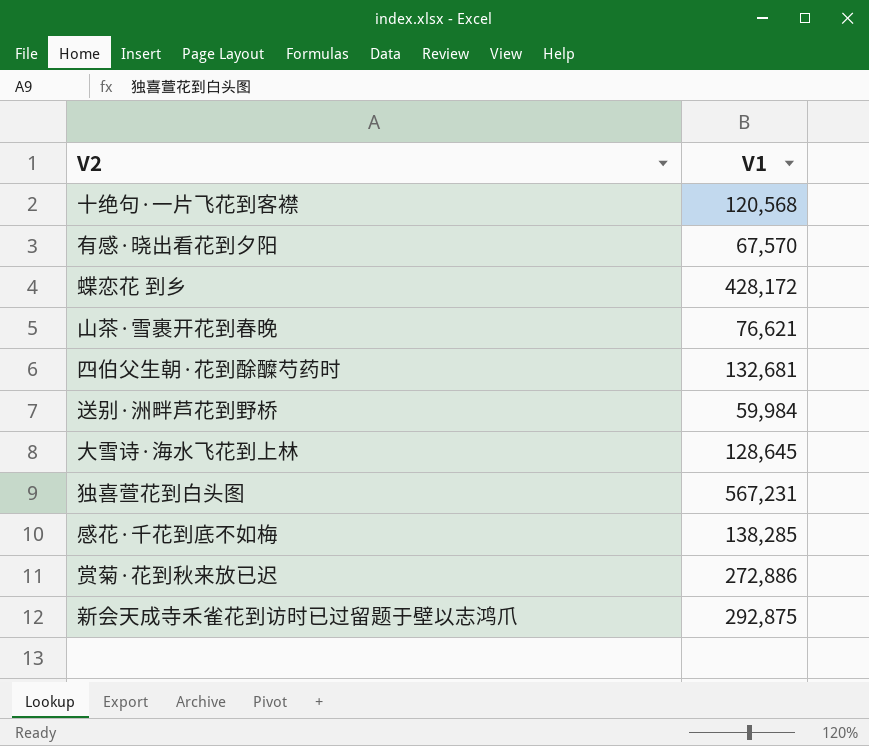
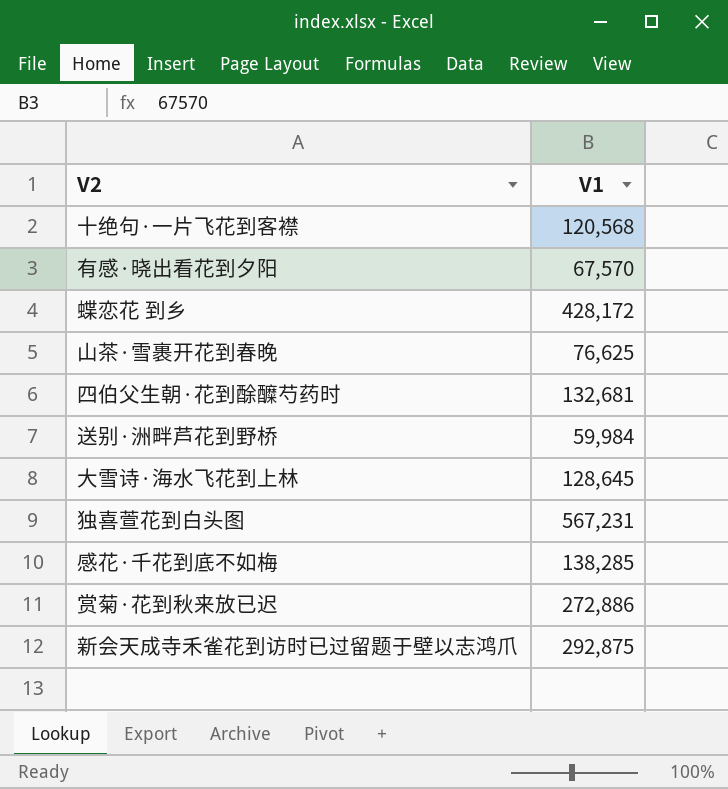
山茶·雪裹开花到春晚 | V1: 76,621 -> 76,625

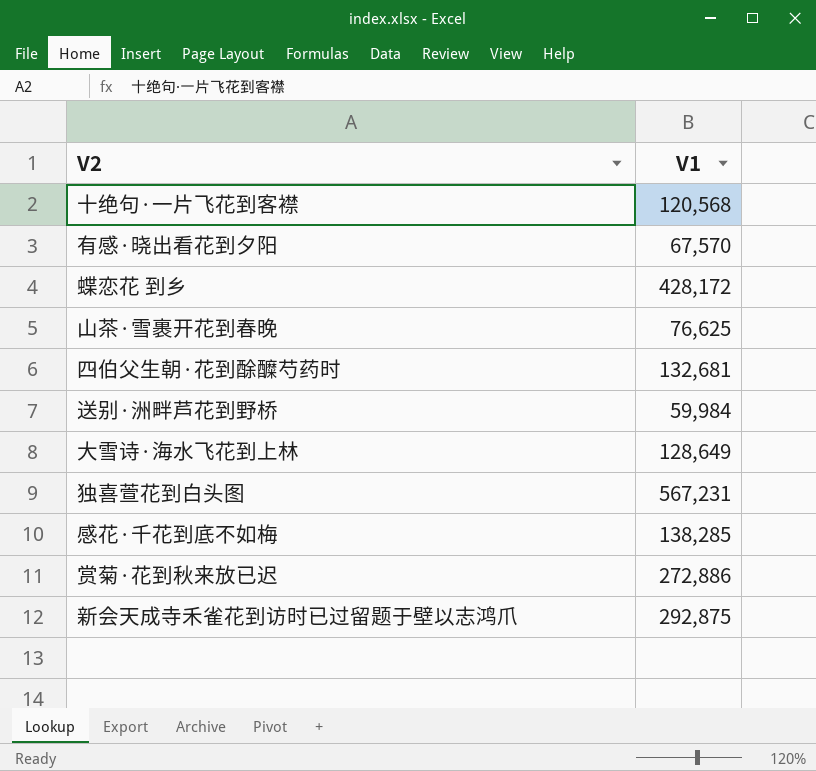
大雪诗·海水飞花到上林 | V1: 128,645 -> 128,649

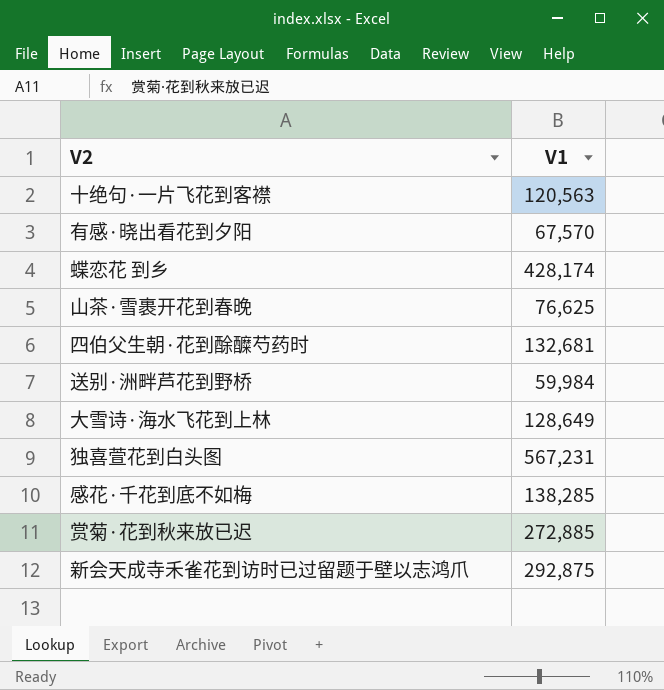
十绝句·一片飞花到客襟 | V1: 120,568 -> 120,563
蝶恋花 到乡 | V1: 428,172 -> 428,174
赏菊·花到秋来放已迟 | V1: 272,886 -> 272,885

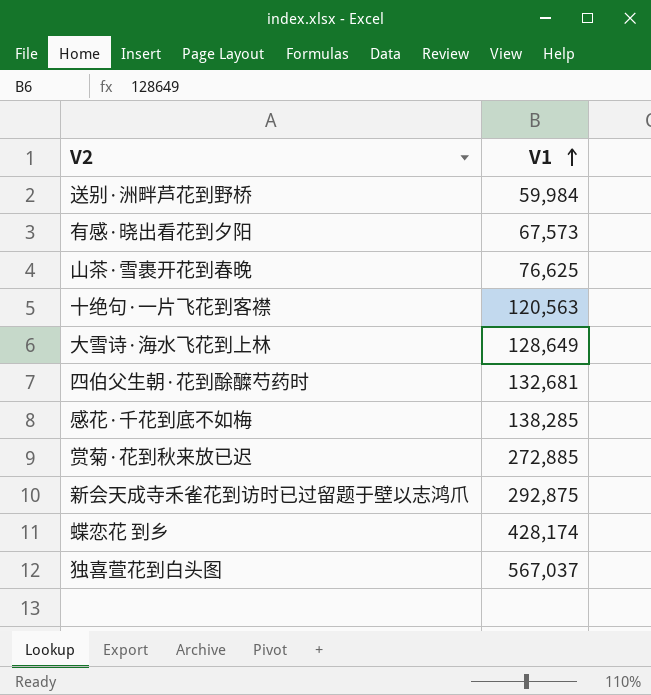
row order: none -> V1 ascending
有感·晓出看花到夕阳 | V1: 67,570 -> 67,573
独喜萱花到白头图 | V1: 567,231 -> 567,037

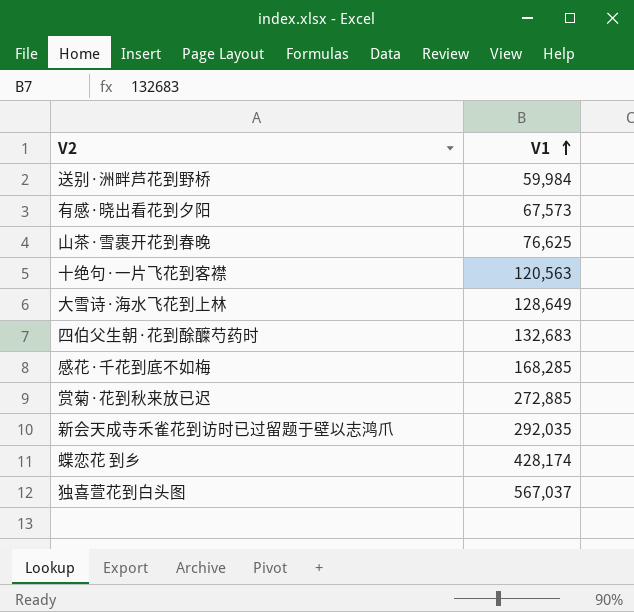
四伯父生朝·花到酴醾芍药时 | V1: 132,681 -> 132,683
感花·千花到底不如梅 | V1: 138,285 -> 168,285
新会天成寺禾雀花到访时已过留题于壁以志鸿爪 | V1: 292,875 -> 292,035

